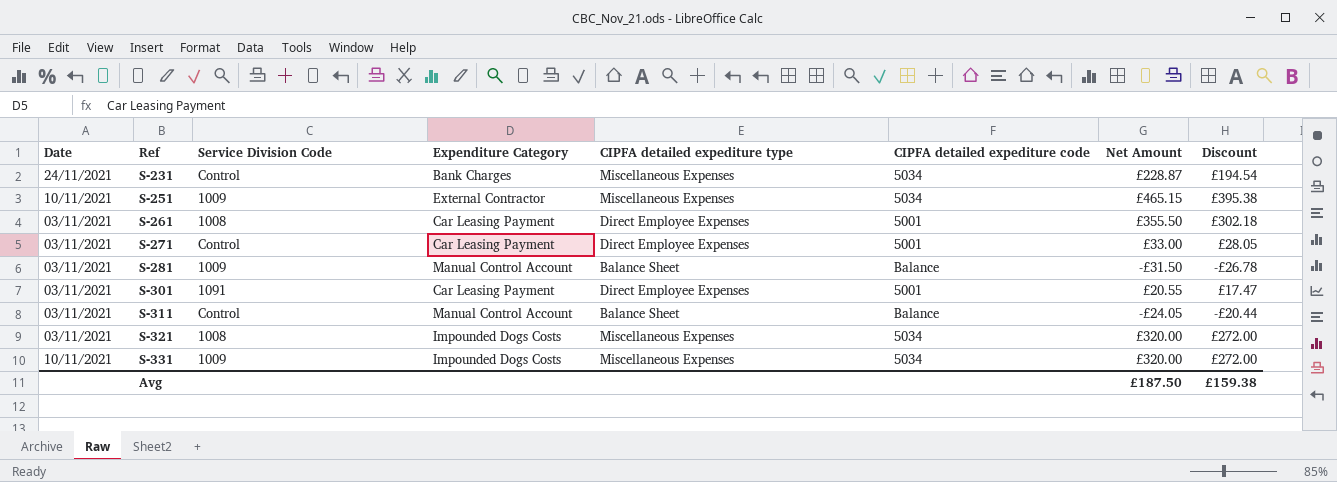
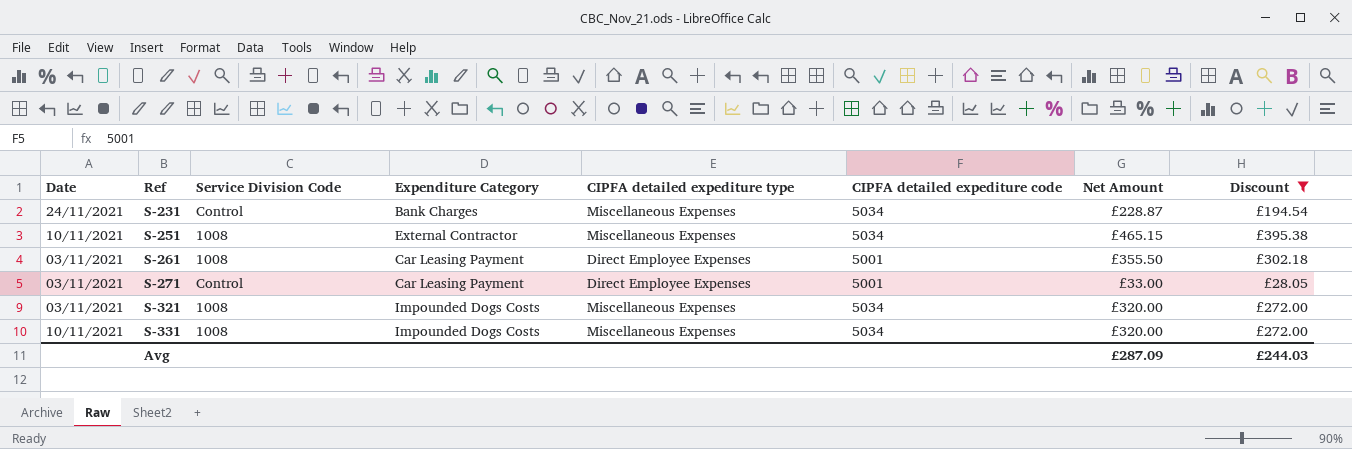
filter: none -> Discount >= £28.05
S-251 | Service Division Code: 1009 -> 1008
S-331 | Service Division Code: 1009 -> 1008
Avg | Net Amount: £187.50 -> £287.09
Avg | Discount: £159.38 -> £244.03

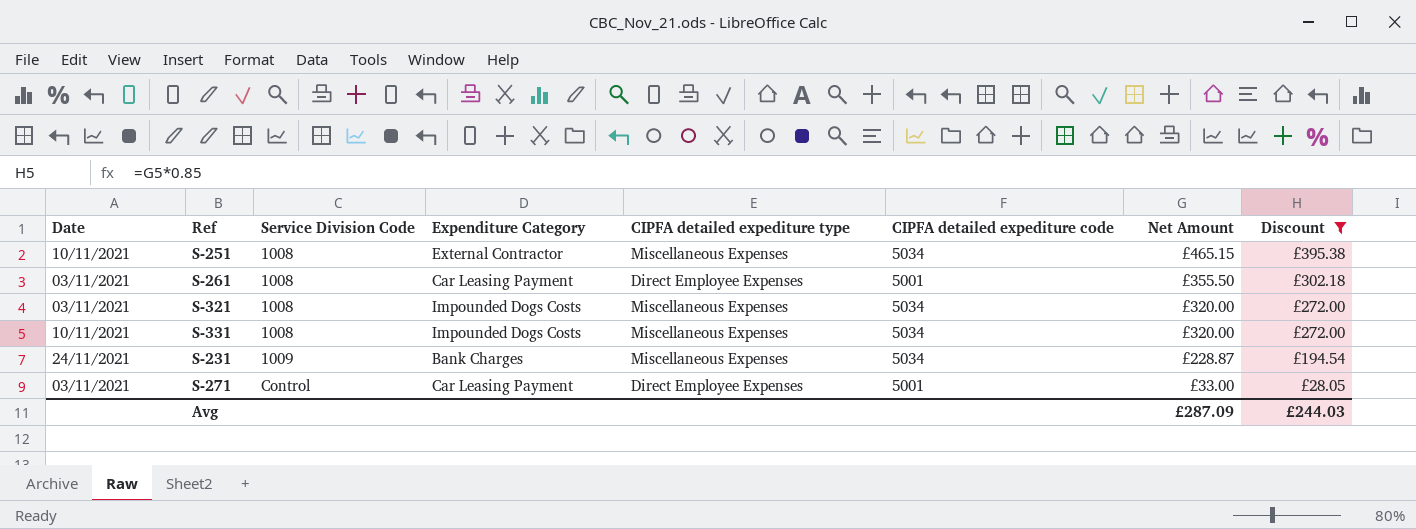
row order: Ref ascending -> Service Division Code ascending
S-231 | Service Division Code: Control -> 1009

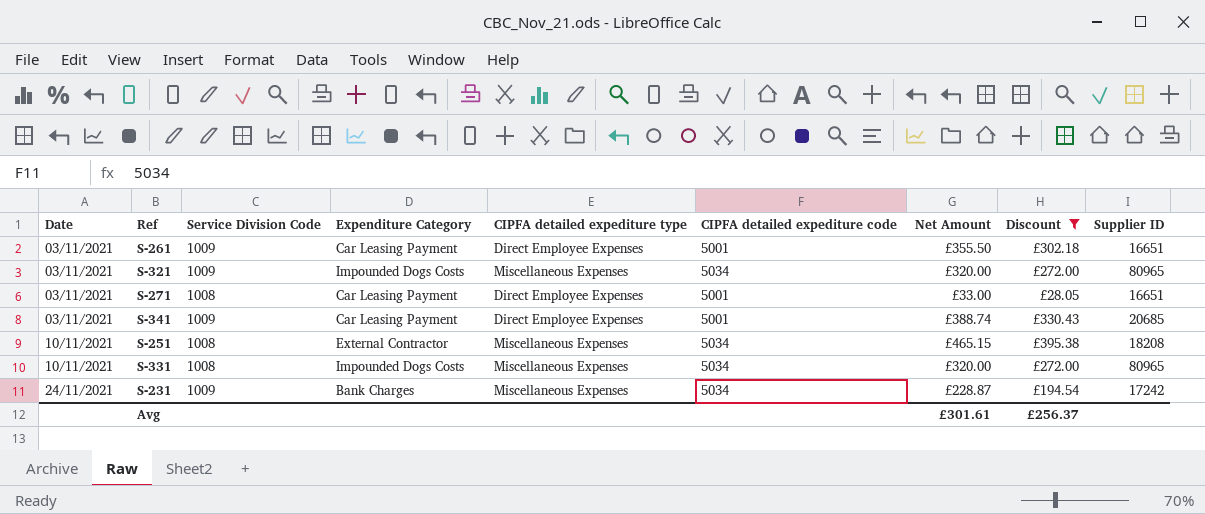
row order: Service Division Code ascending -> Date ascending
column Supplier ID | position: none -> 9
S-261 | Service Division Code: 1008 -> 1009
S-321 | Service Division Code: 1008 -> 1009
S-271 | Service Division Code: Control -> 1008
row S-341: none -> 03/11/2021 | 1009 | Car Leasing Payment | Direct Employee Expenses | 5001 | £388.74 | £330.43 | 20685
Avg | Net Amount: £287.09 -> £301.61
Avg | Discount: £244.03 -> £256.37

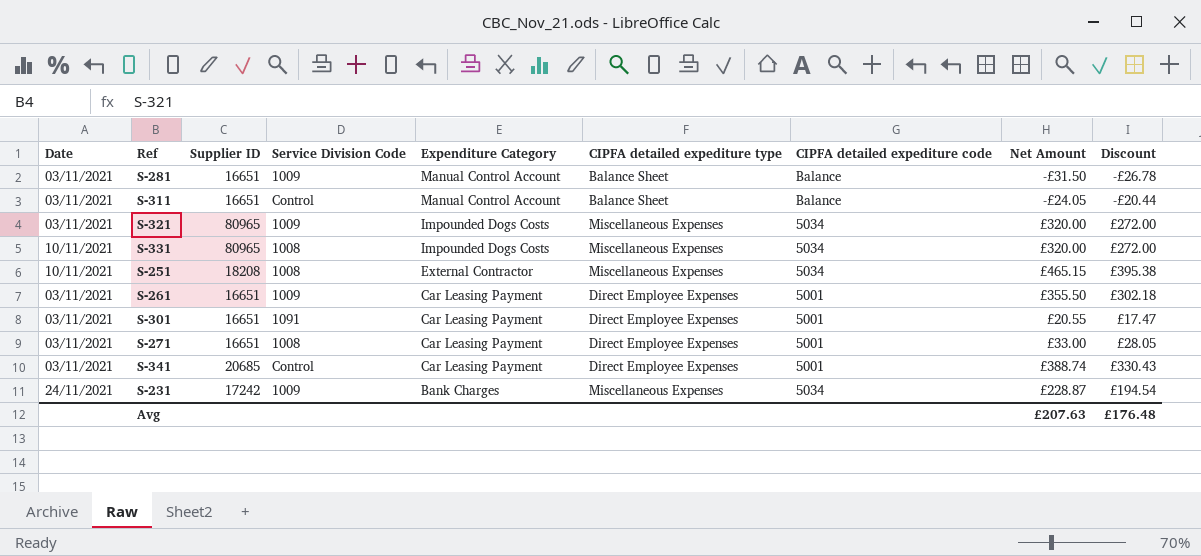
filter: Discount >= £28.05 -> none
row order: Date ascending -> Expenditure Category descending
column Supplier ID | position: 9 -> 3
S-341 | Service Division Code: 1009 -> Control
Avg | Net Amount: £301.61 -> £207.63
Avg | Discount: £256.37 -> £176.48

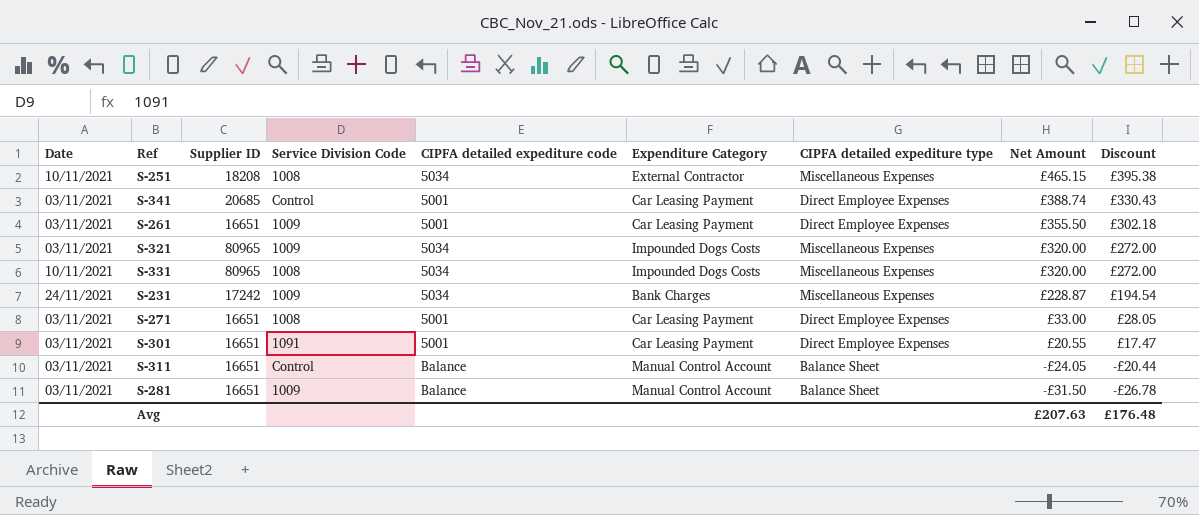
row order: Expenditure Category descending -> Net Amount descending
column CIPFA detailed expediture code | position: 7 -> 5

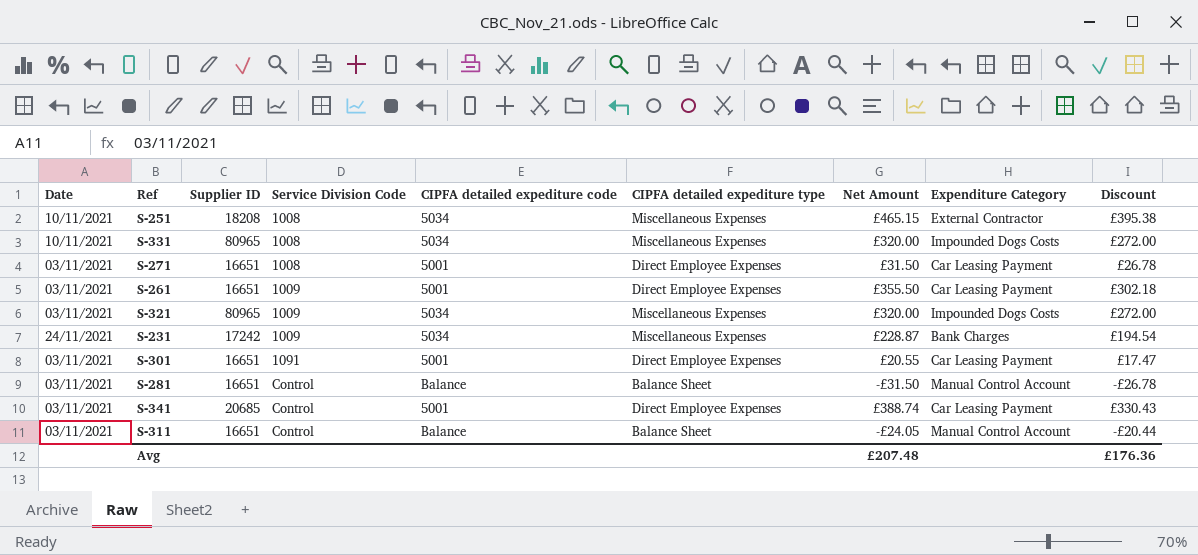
row order: Net Amount descending -> Service Division Code ascending
column Expenditure Category | position: 6 -> 8
S-271 | Net Amount: £33.00 -> £31.50
S-271 | Discount: £28.05 -> £26.78
S-281 | Service Division Code: 1009 -> Control
Avg | Net Amount: £207.63 -> £207.48
Avg | Discount: £176.48 -> £176.36

